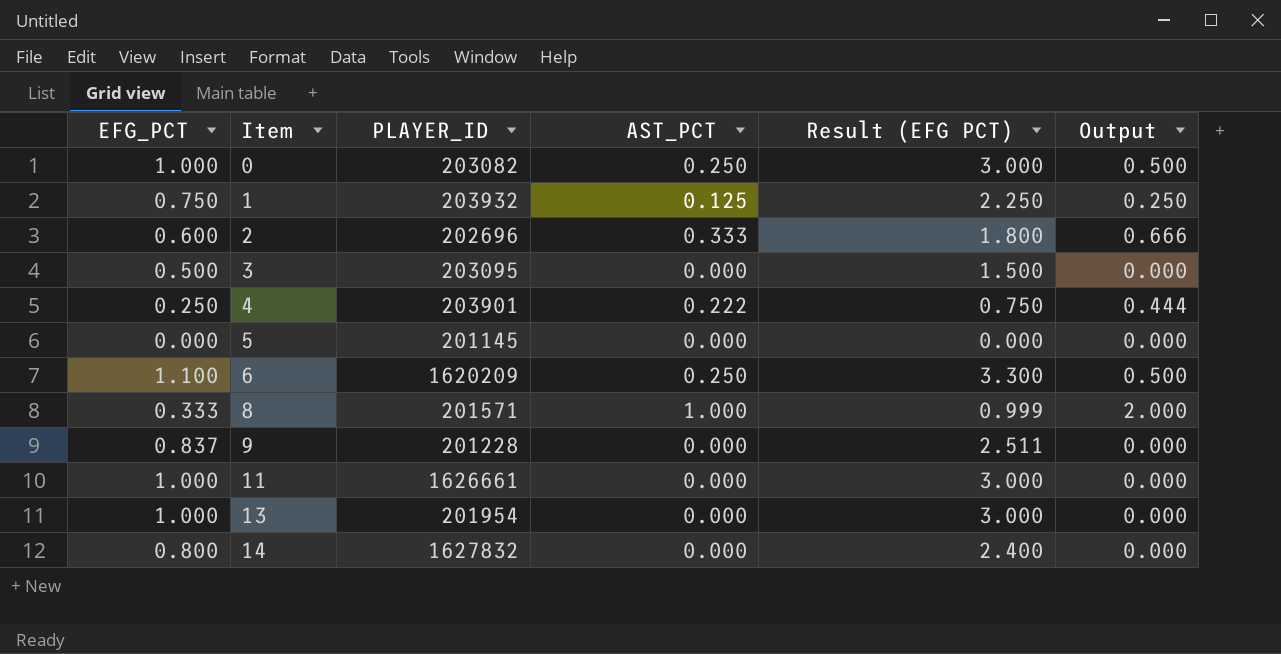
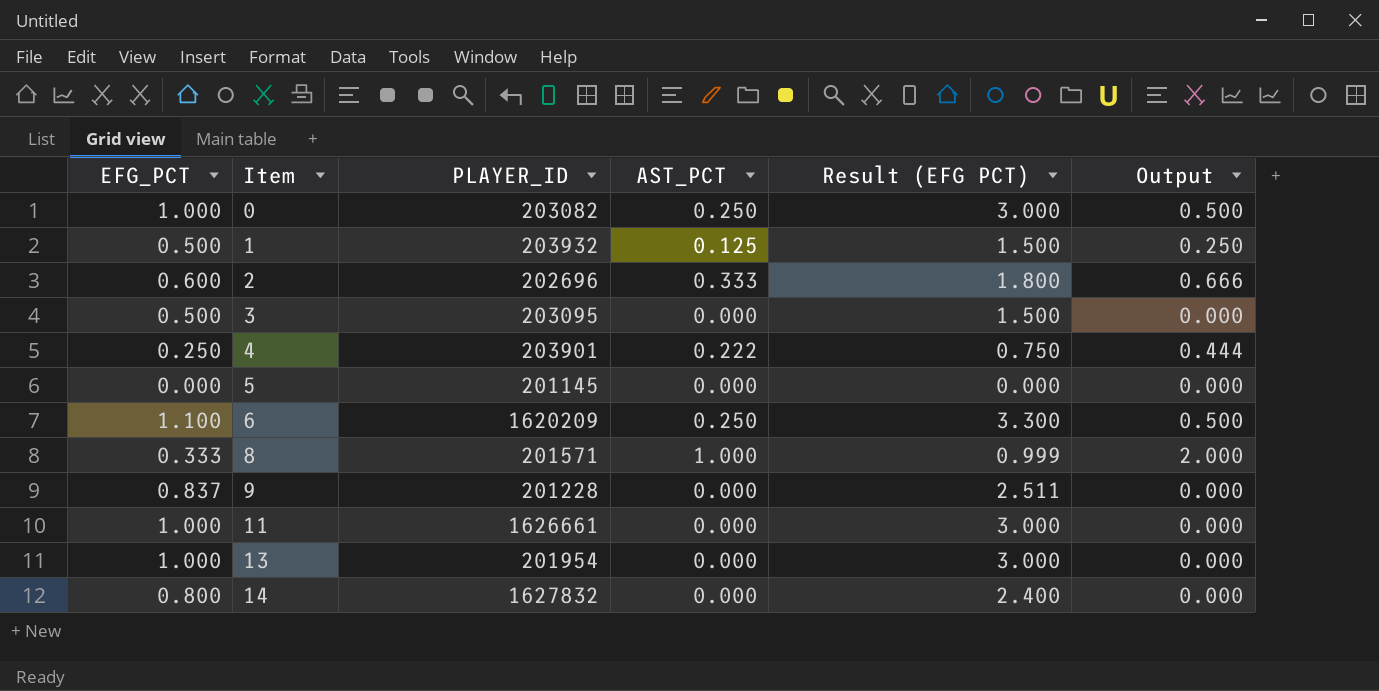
1 | EFG_PCT: 0.750 -> 0.500
1 | Result (EFG PCT): 2.250 -> 1.500

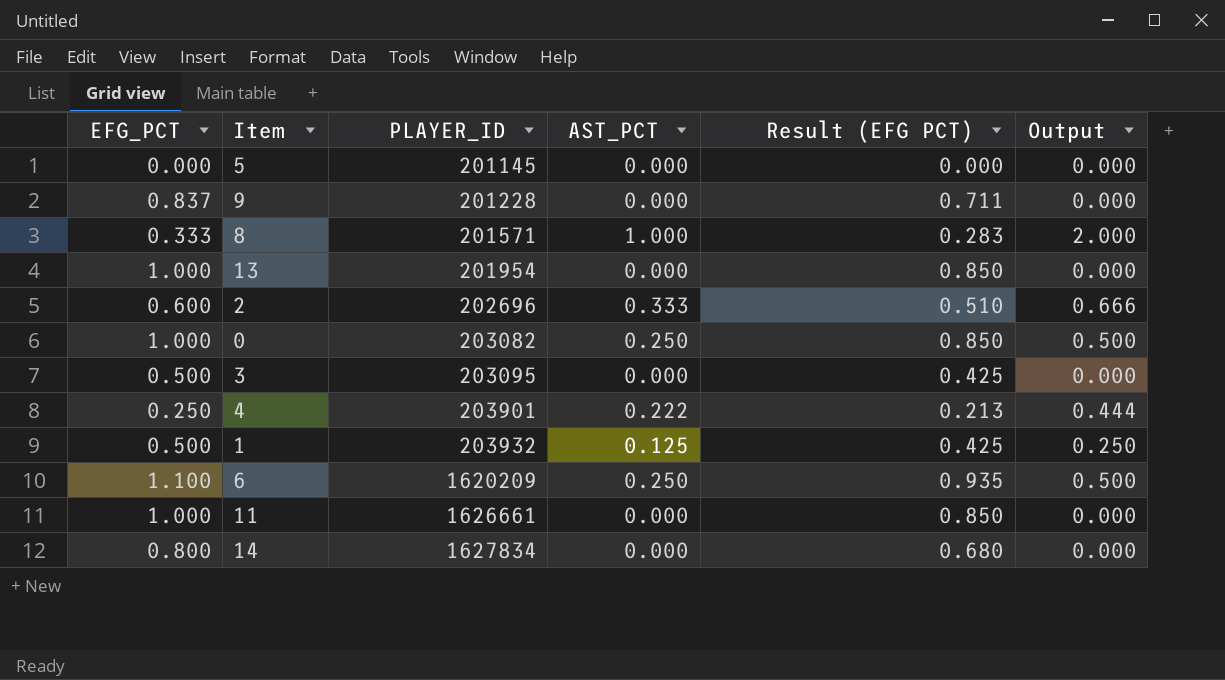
row order: Item ascending -> PLAYER_ID ascending
column Result (EFG PCT) | formula: [EFG_PCT] * 3 -> [EFG_PCT] * 0.85
14 | PLAYER_ID: 1627832 -> 1627834

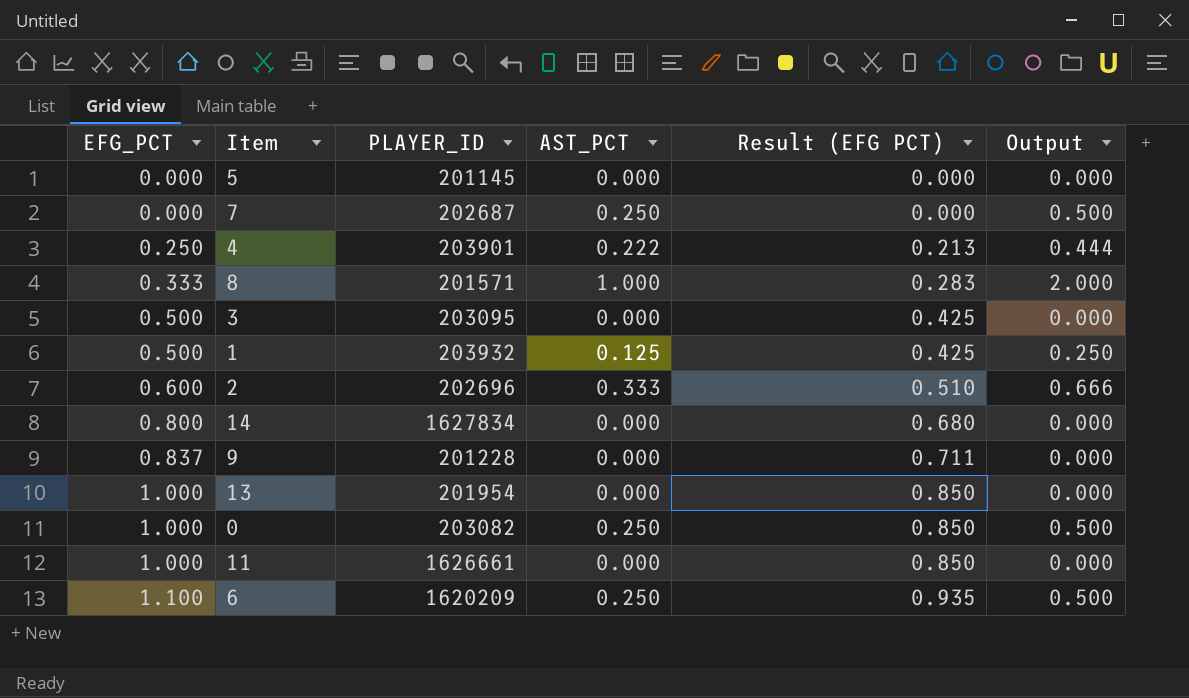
row order: PLAYER_ID ascending -> EFG_PCT ascending
row 7: none -> 0.000 | 202687 | 0.250 | 0.000 | 0.500

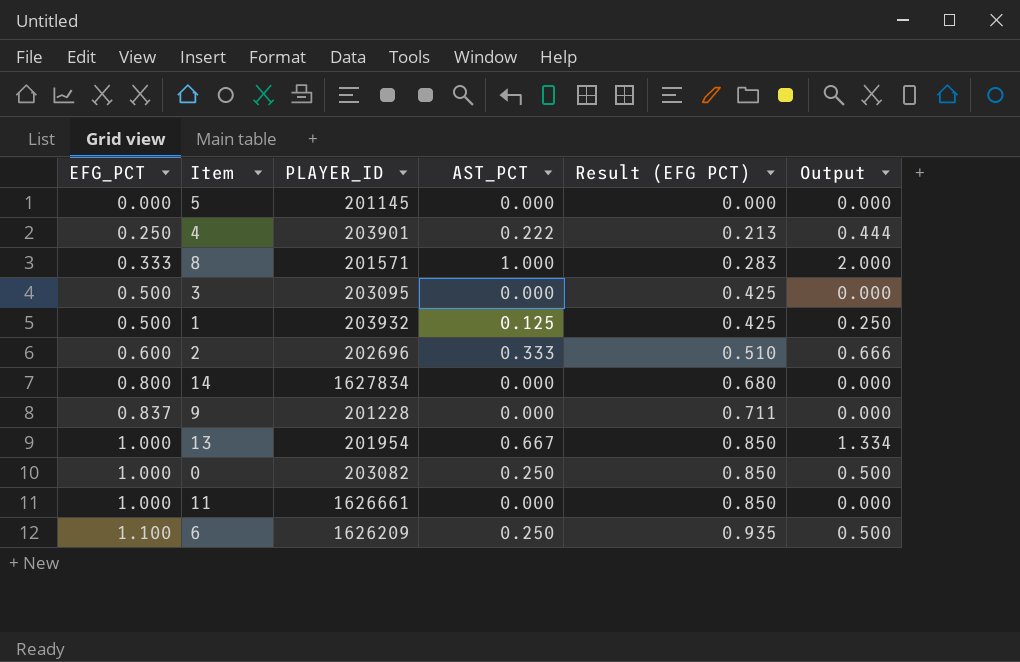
row 7: 0.000 | 202687 | 0.250 | 0.000 | 0.500 -> none
13 | AST_PCT: 0.000 -> 0.667
13 | Output: 0.000 -> 1.334
6 | PLAYER_ID: 1620209 -> 1626209

